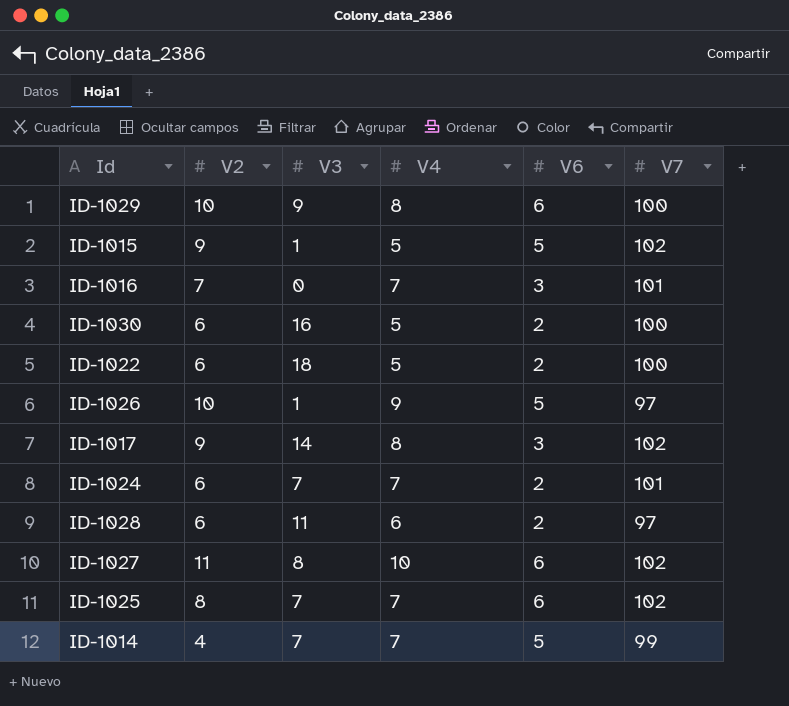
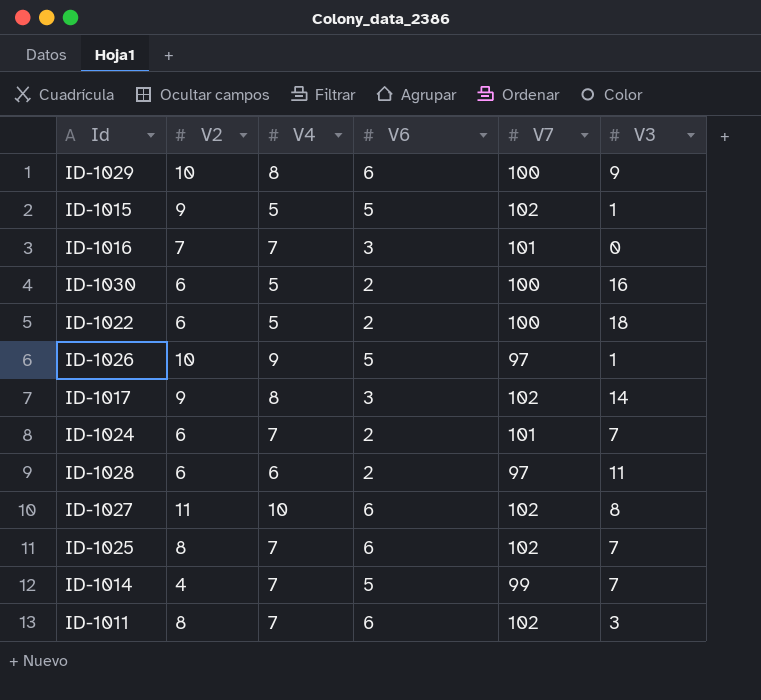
column V3 | position: 3 -> 6
row ID-1011: none -> 8 | 7 | 6 | 102 | 3

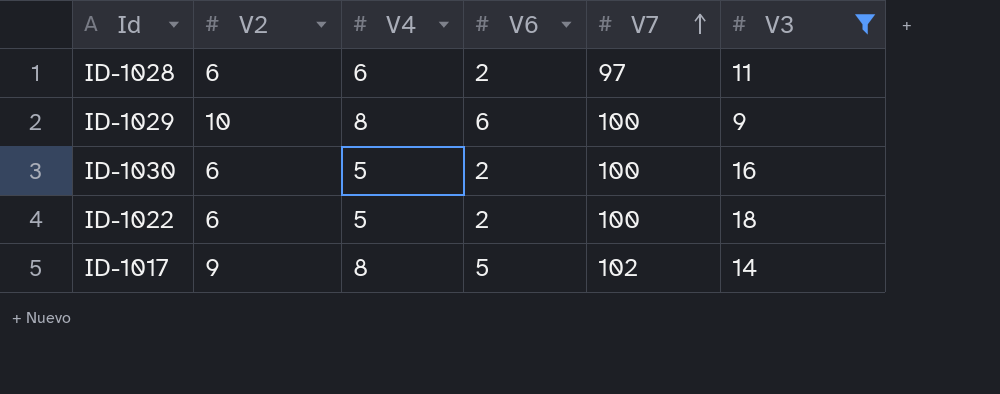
filter: none -> V3 >= 9
row order: none -> V7 ascending
ID-1017 | V6: 3 -> 5

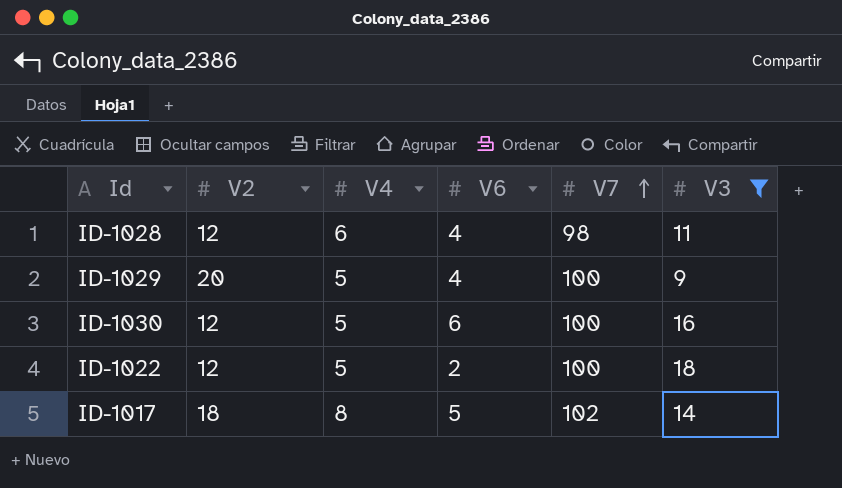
ID-1028 | V2: 6 -> 12
ID-1028 | V6: 2 -> 4
ID-1028 | V7: 97 -> 98
ID-1029 | V2: 10 -> 20
ID-1029 | V4: 8 -> 5
ID-1029 | V6: 6 -> 4
ID-1030 | V2: 6 -> 12
ID-1030 | V6: 2 -> 6
ID-1022 | V2: 6 -> 12
ID-1017 | V2: 9 -> 18

